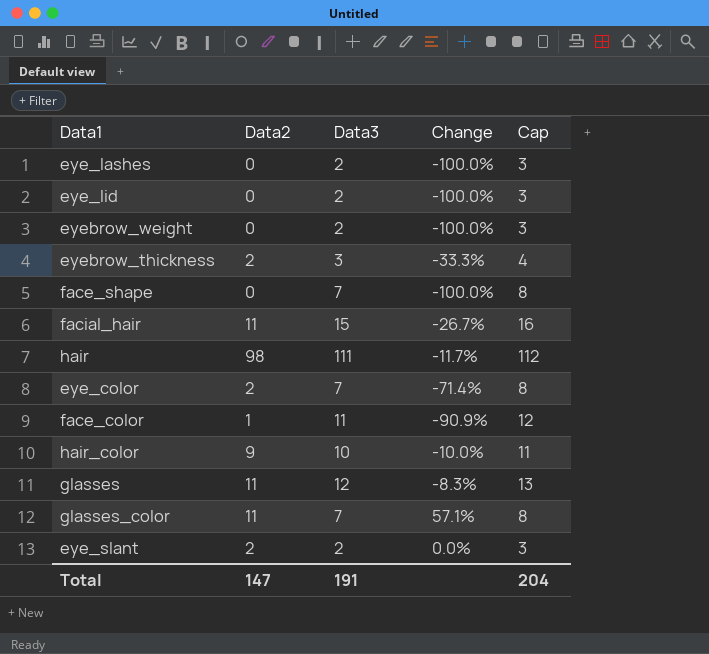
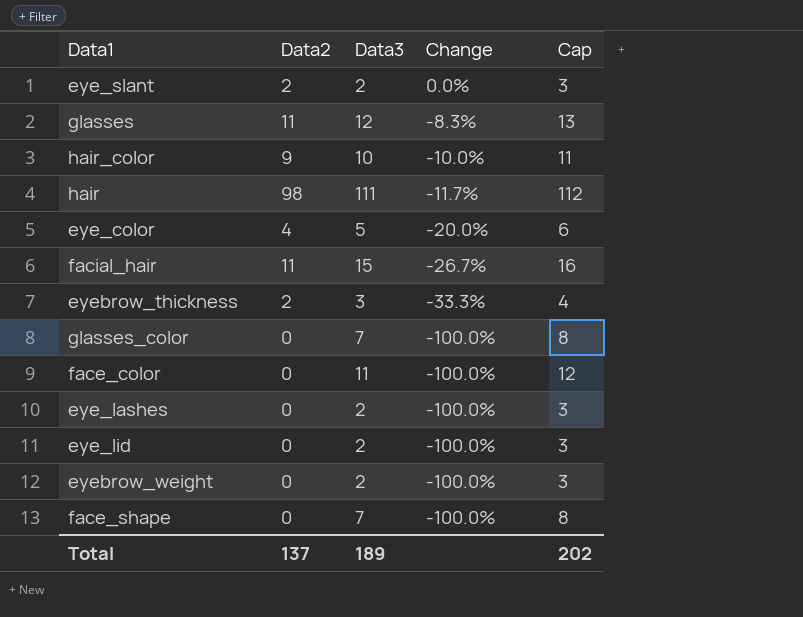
row order: none -> Change descending
eye_color | Data2: 2 -> 4
eye_color | Data3: 7 -> 5
eye_color | Change: -71.4% -> -20.0%
eye_color | Cap: 8 -> 6
glasses_color | Data2: 11 -> 0
glasses_color | Change: 57.1% -> -100.0%
face_color | Data2: 1 -> 0
face_color | Change: -90.9% -> -100.0%
Total | Data2: 147 -> 137
Total | Data3: 191 -> 189
Total | Cap: 204 -> 202

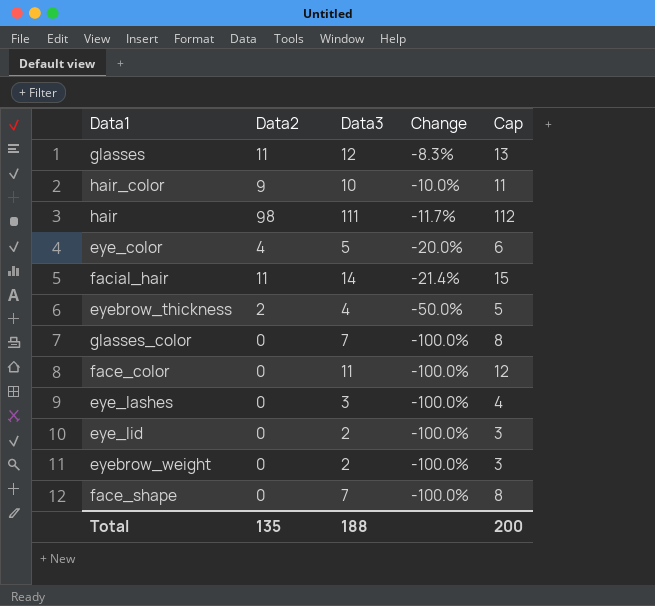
row eye_slant: 2 | 2 | 0.0% | 3 -> none
facial_hair | Data3: 15 -> 14
facial_hair | Change: -26.7% -> -21.4%
facial_hair | Cap: 16 -> 15
eyebrow_thickness | Data3: 3 -> 4
eyebrow_thickness | Change: -33.3% -> -50.0%
eyebrow_thickness | Cap: 4 -> 5
eye_lashes | Data3: 2 -> 3
eye_lashes | Cap: 3 -> 4
Total | Data2: 137 -> 135
Total | Data3: 189 -> 188
Total | Cap: 202 -> 200

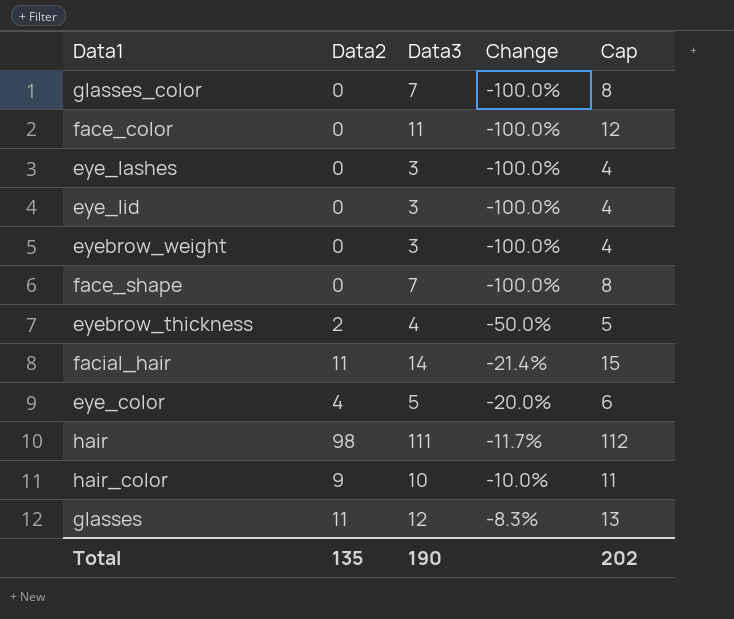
row order: Change descending -> Change ascending
eye_lid | Data3: 2 -> 3
eye_lid | Cap: 3 -> 4
eyebrow_weight | Data3: 2 -> 3
eyebrow_weight | Cap: 3 -> 4
Total | Data3: 188 -> 190
Total | Cap: 200 -> 202

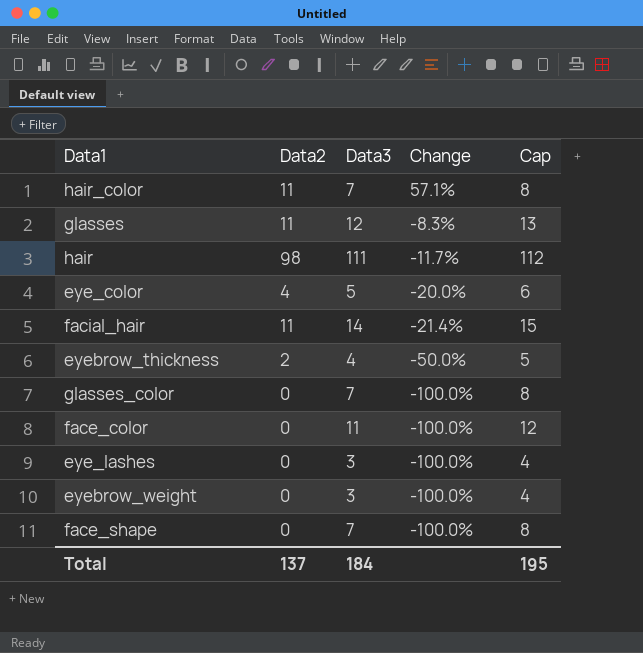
row order: Change ascending -> Change descending
row eye_lid: 0 | 3 | -100.0% | 4 -> none
hair_color | Data2: 9 -> 11
hair_color | Data3: 10 -> 7
hair_color | Change: -10.0% -> 57.1%
hair_color | Cap: 11 -> 8
Total | Data2: 135 -> 137
Total | Data3: 190 -> 184
Total | Cap: 202 -> 195

